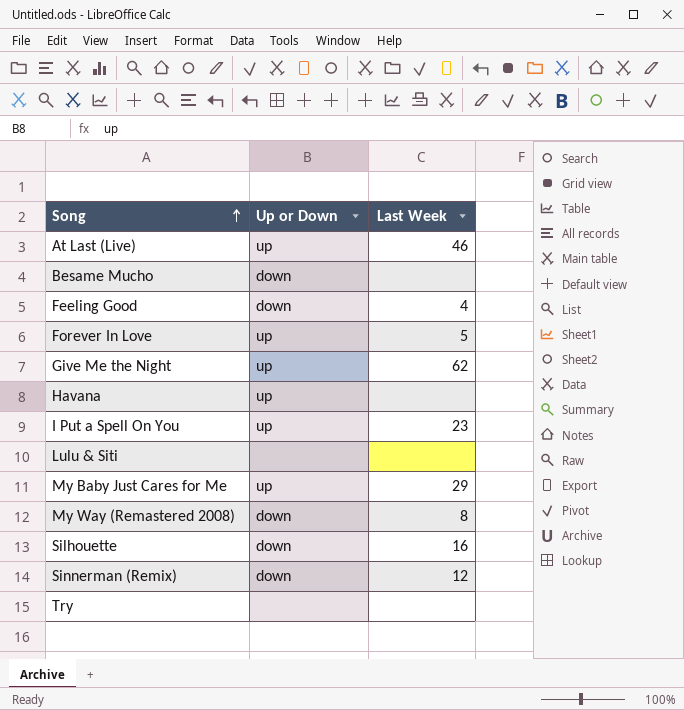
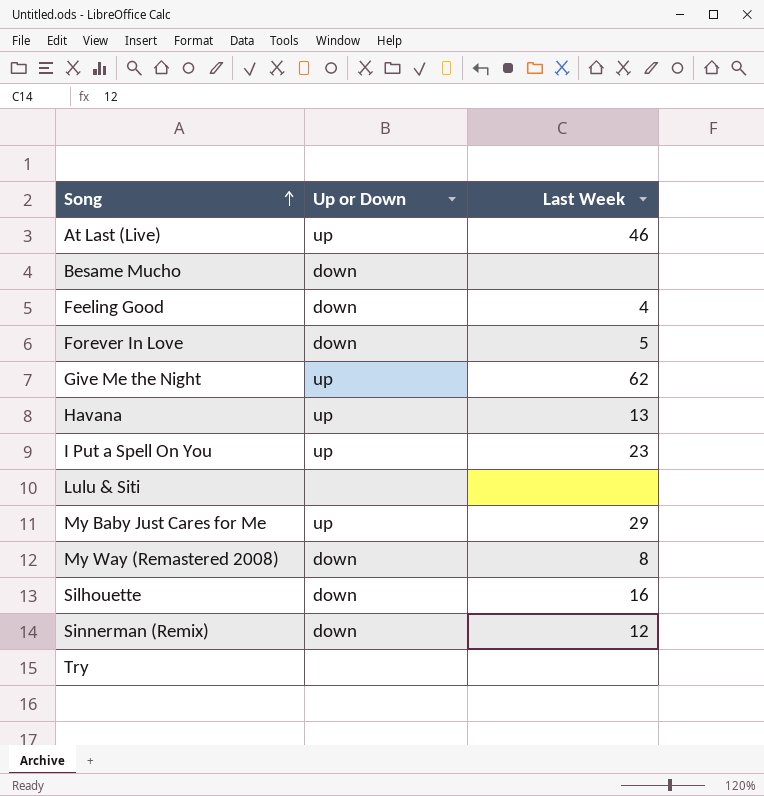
Forever In Love | Up or Down: up -> down
Havana | Last Week: none -> 13

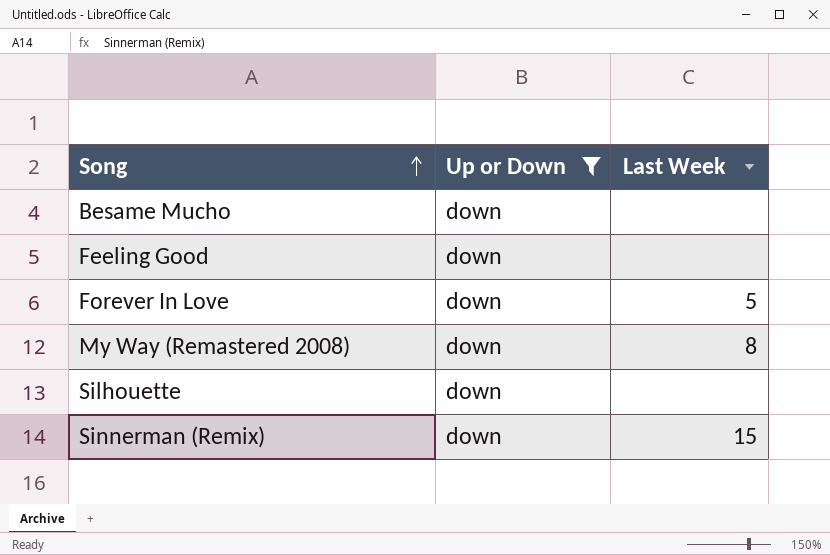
filter: none -> Up or Down = down
Feeling Good | Last Week: 4 -> none
Silhouette | Last Week: 16 -> none
Sinnerman (Remix) | Last Week: 12 -> 15

